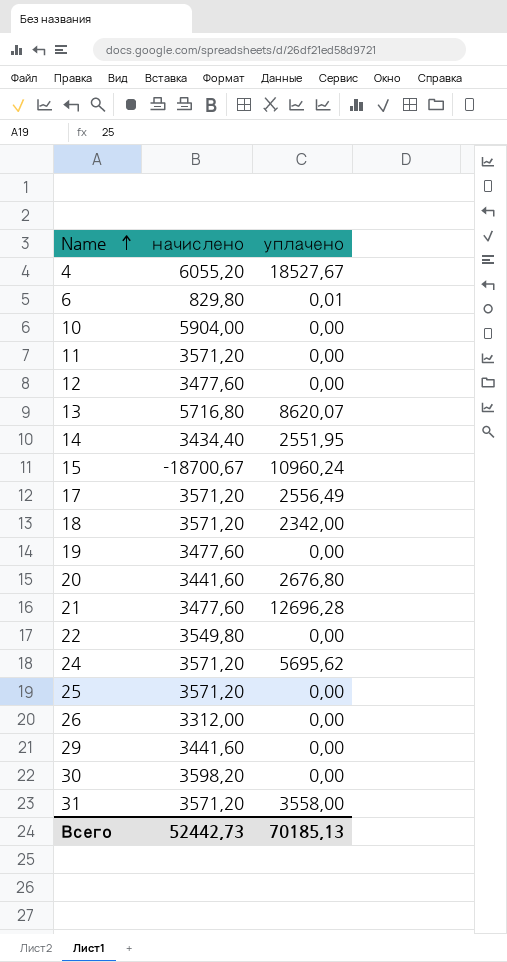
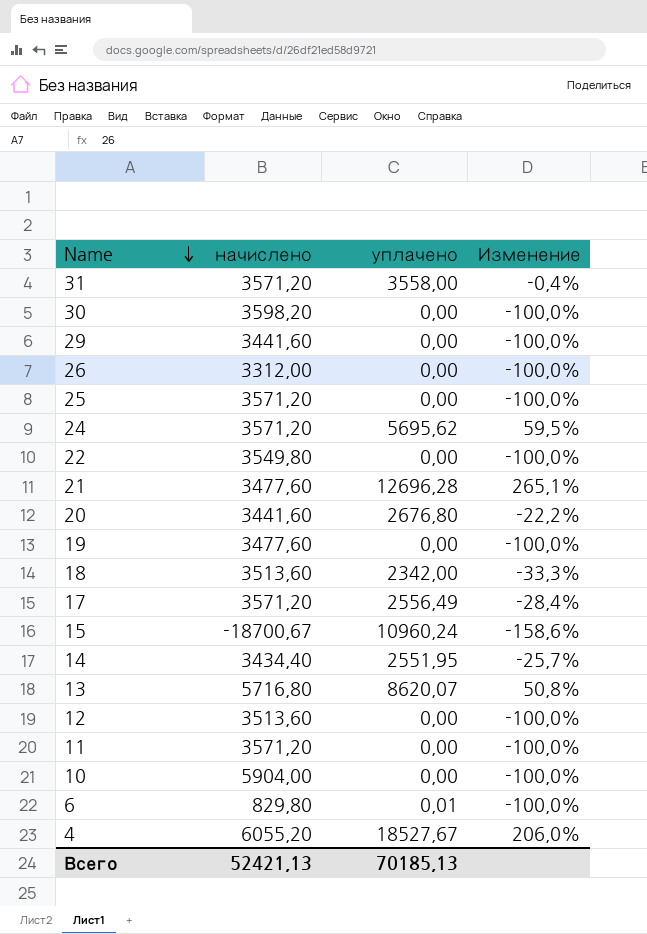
row order: Name ascending -> Name descending
column Изменение | formula: none -> ([уплачено] - [начислено]) / [начислено]
18 | начислено: 3571,20 -> 3513,60
12 | начислено: 3477,60 -> 3513,60
Всего | начислено: 52442,73 -> 52421,13

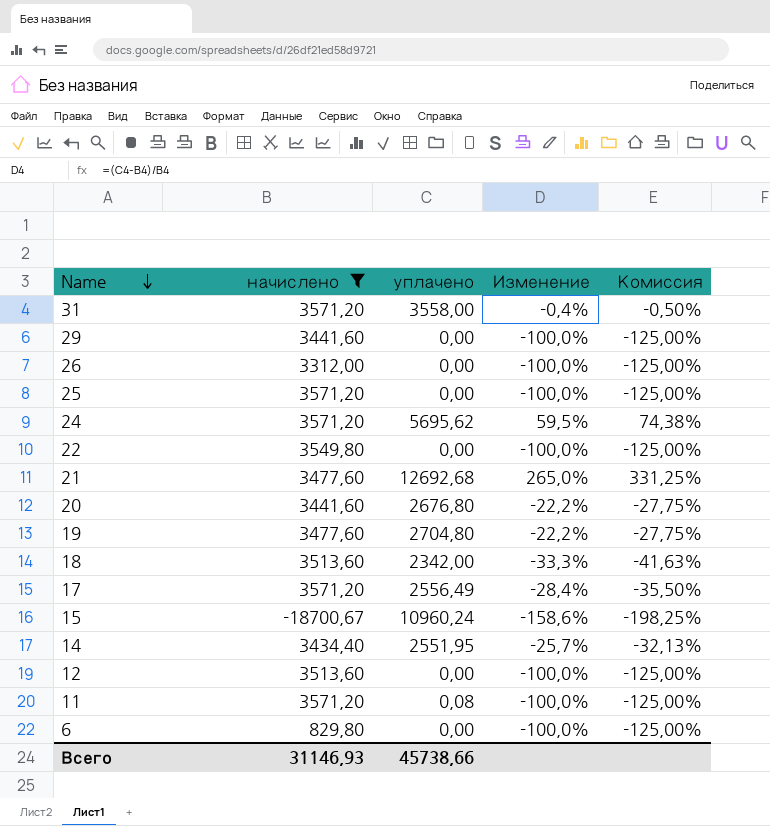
filter: none -> начислено <= 3571,20
column Комиссия | formula: none -> [Изменение] * 1,25
21 | уплачено: 12696,28 -> 12692,68
21 | Изменение: 265,1% -> 265,0%
19 | уплачено: 0,00 -> 2704,80
19 | Изменение: -100,0% -> -22,2%
11 | уплачено: 0,00 -> 0,08
6 | уплачено: 0,01 -> 0,00
Всего | начислено: 52421,13 -> 31146,93
Всего | уплачено: 70185,13 -> 45738,66

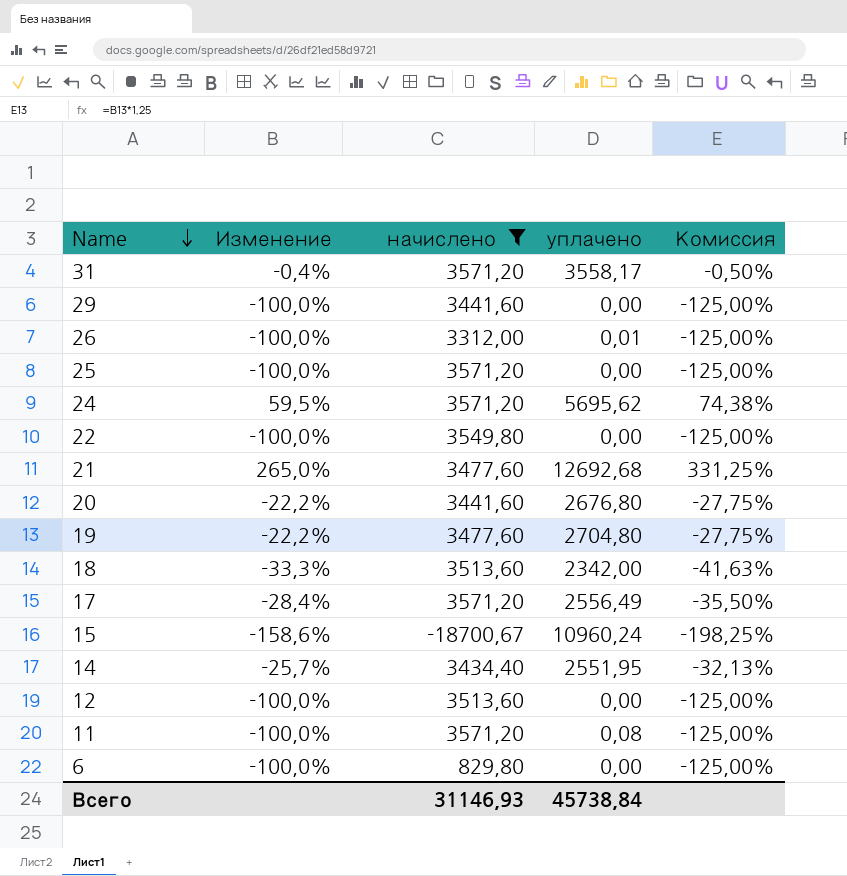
column Изменение | position: 4 -> 2
31 | уплачено: 3558,00 -> 3558,17
26 | уплачено: 0,00 -> 0,01
Всего | уплачено: 45738,66 -> 45738,84

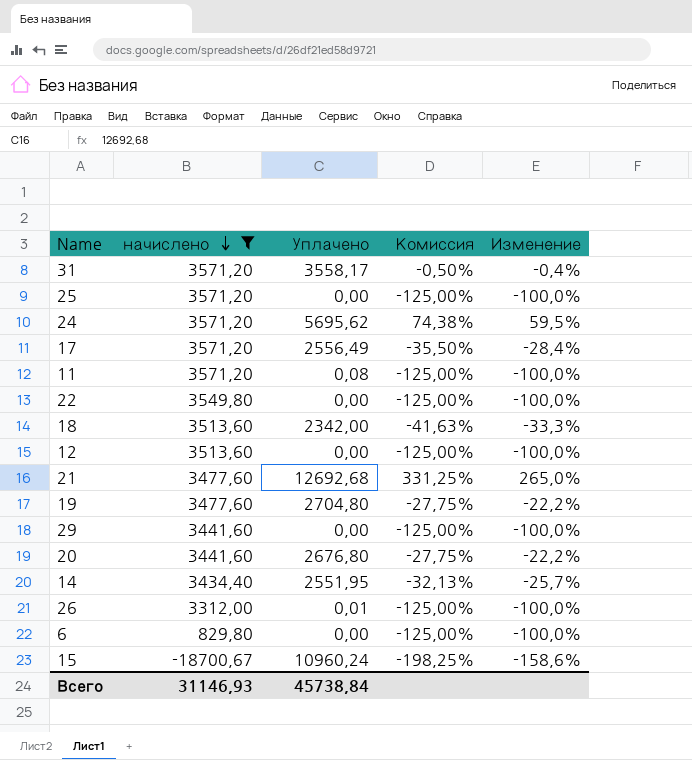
row order: Name descending -> начислено descending
column name: уплачено -> Уплачено
column Изменение | position: 2 -> 5

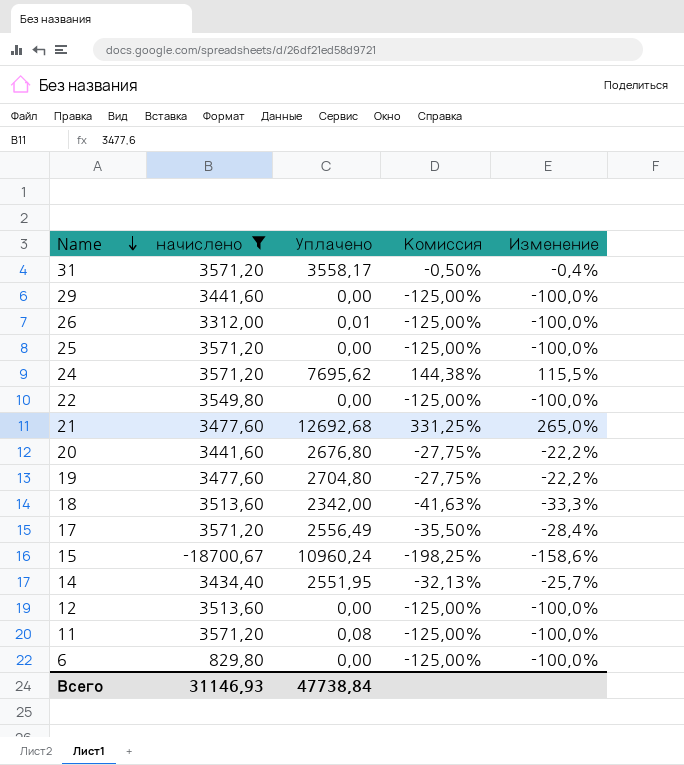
row order: начислено descending -> Name descending
24 | Уплачено: 5695,62 -> 7695,62
24 | Комиссия: 74,38% -> 144,38%
24 | Изменение: 59,5% -> 115,5%
Всего | Уплачено: 45738,84 -> 47738,84

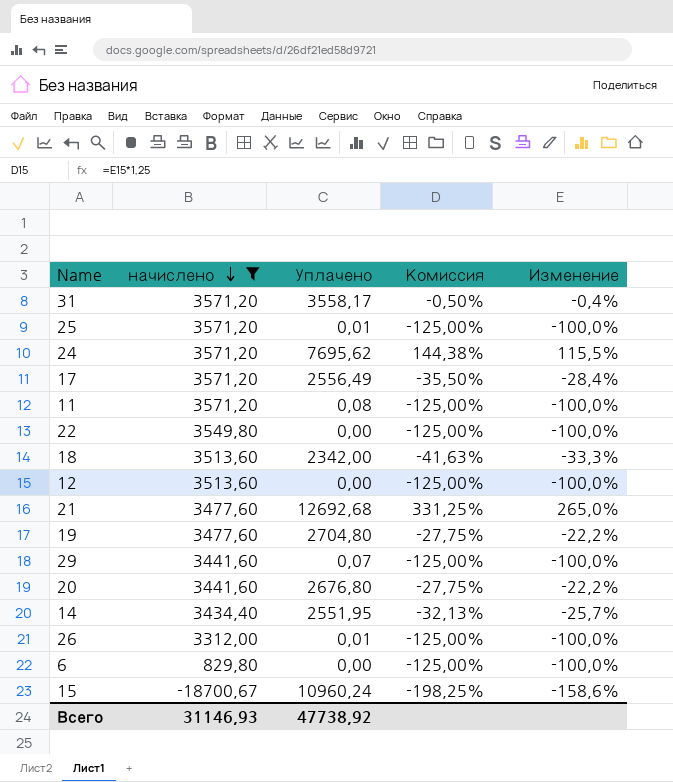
row order: Name descending -> начислено descending
25 | Уплачено: 0,00 -> 0,01
29 | Уплачено: 0,00 -> 0,07
Всего | Уплачено: 47738,84 -> 47738,92

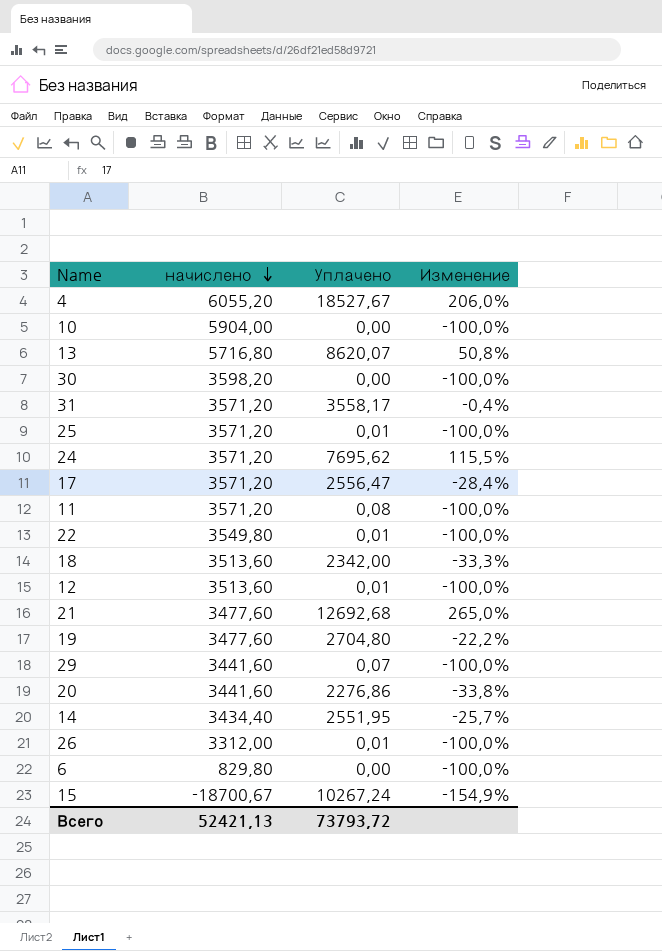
filter: начислено <= 3571,20 -> none
column Комиссия | formula: [Изменение] * 1,25 -> none
17 | Уплачено: 2556,49 -> 2556,47
22 | Уплачено: 0,00 -> 0,01
12 | Уплачено: 0,00 -> 0,01
20 | Уплачено: 2676,80 -> 2276,86
20 | Изменение: -22,2% -> -33,8%
15 | Уплачено: 10960,24 -> 10267,24
15 | Изменение: -158,6% -> -154,9%
Всего | начислено: 31146,93 -> 52421,13
Всего | Уплачено: 47738,92 -> 73793,72

